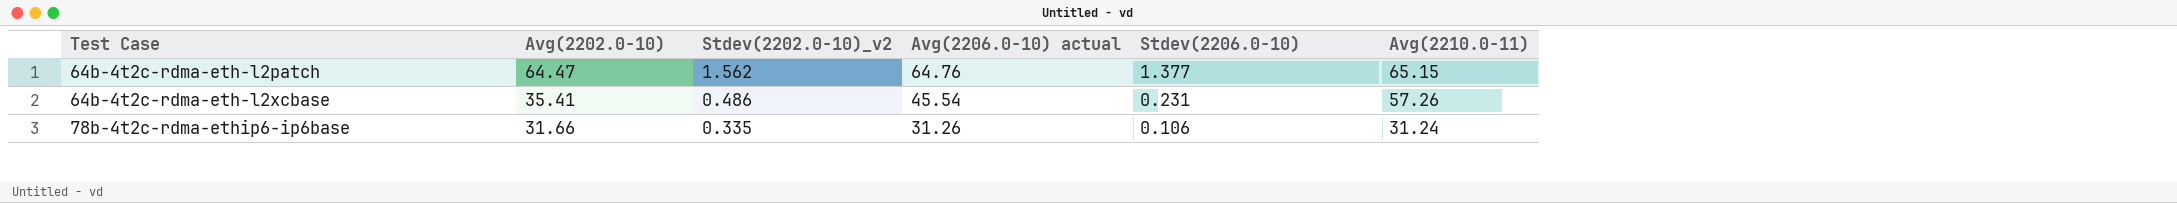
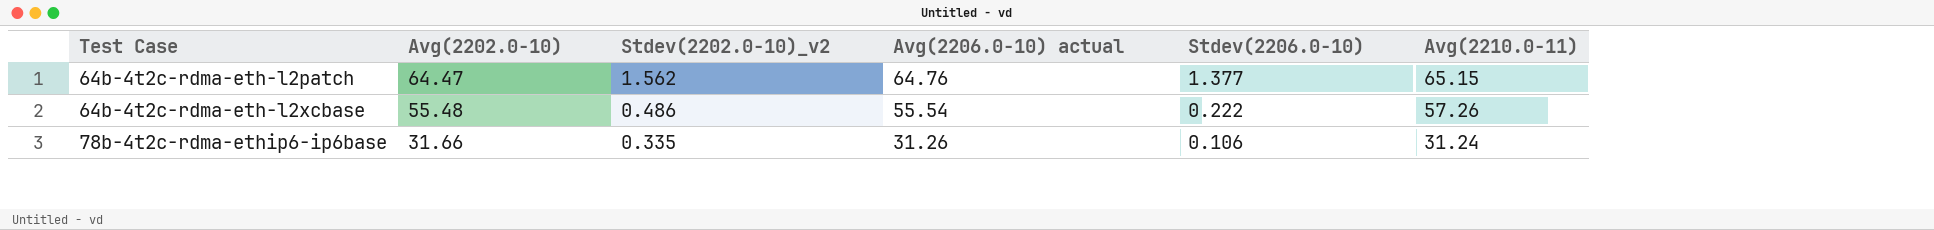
64b-4t2c-rdma-eth-l2xcbase | Avg(2202.0-10): 35.41 -> 55.48
64b-4t2c-rdma-eth-l2xcbase | Avg(2206.0-10) actual: 45.54 -> 55.54
64b-4t2c-rdma-eth-l2xcbase | Stdev(2206.0-10): 0.231 -> 0.222

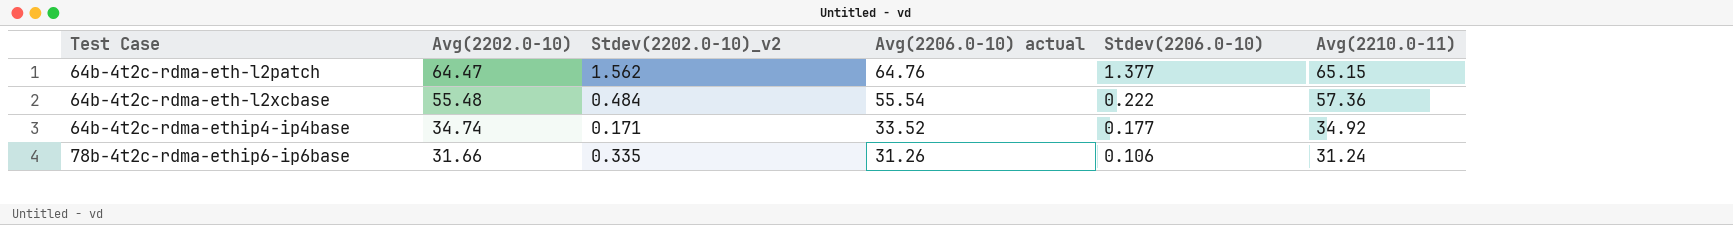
64b-4t2c-rdma-eth-l2xcbase | Stdev(2202.0-10)_v2: 0.486 -> 0.484
64b-4t2c-rdma-eth-l2xcbase | Avg(2210.0-11): 57.26 -> 57.36
row 64b-4t2c-rdma-ethip4-ip4base: none -> 34.74 | 0.171 | 33.52 | 0.177 | 34.92

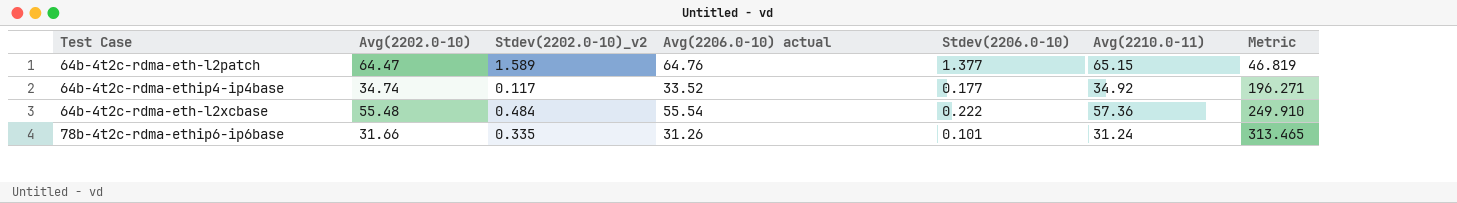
row order: Test Case ascending -> Metric ascending
column Metric | formula: none -> [Avg(2202.0-10)] / [Stdev(2206.0-10)]
64b-4t2c-rdma-eth-l2patch | Stdev(2202.0-10)_v2: 1.562 -> 1.589
64b-4t2c-rdma-ethip4-ip4base | Stdev(2202.0-10)_v2: 0.171 -> 0.117
78b-4t2c-rdma-ethip6-ip6base | Stdev(2206.0-10): 0.106 -> 0.101

